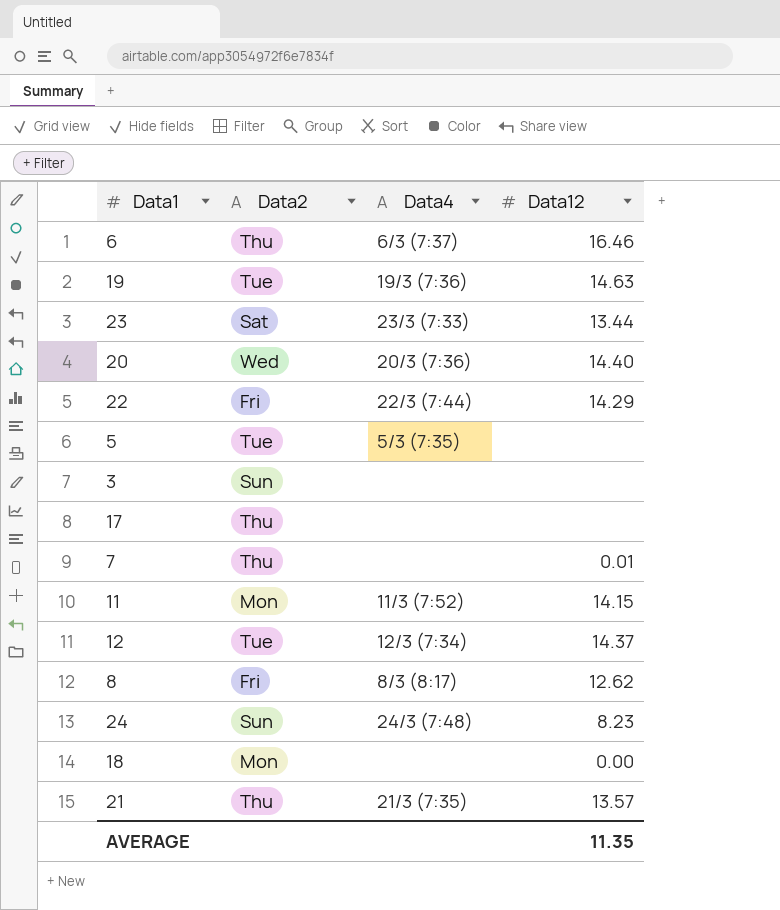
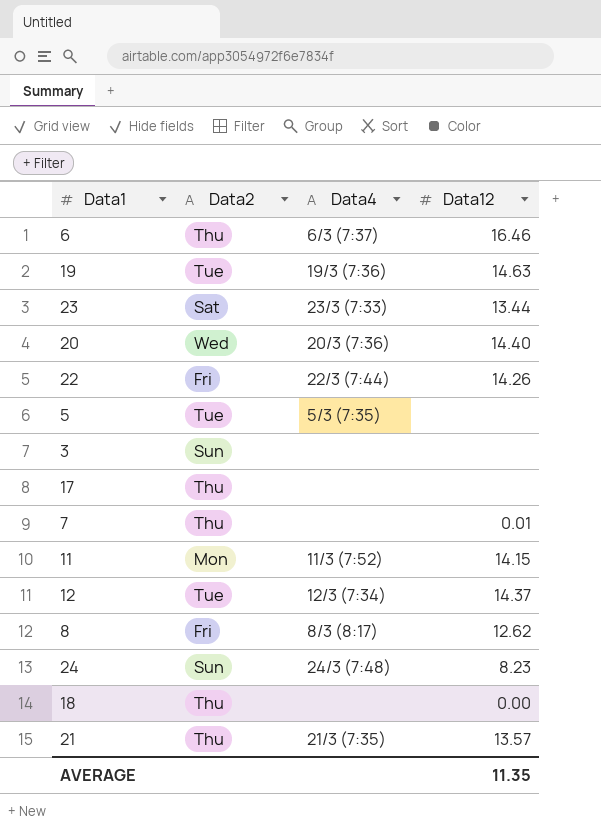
22 | Data12: 14.29 -> 14.26
18 | Data2: Mon -> Thu

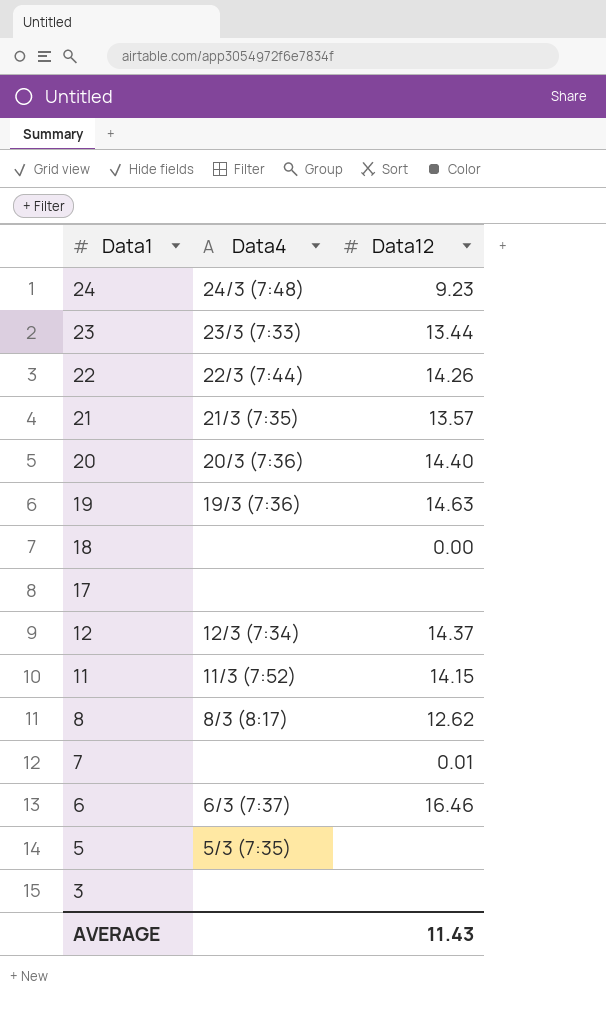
row order: none -> Data1 descending
column Data2 | position: 2 -> none
24 | Data12: 8.23 -> 9.23
AVERAGE | Data12: 11.35 -> 11.43

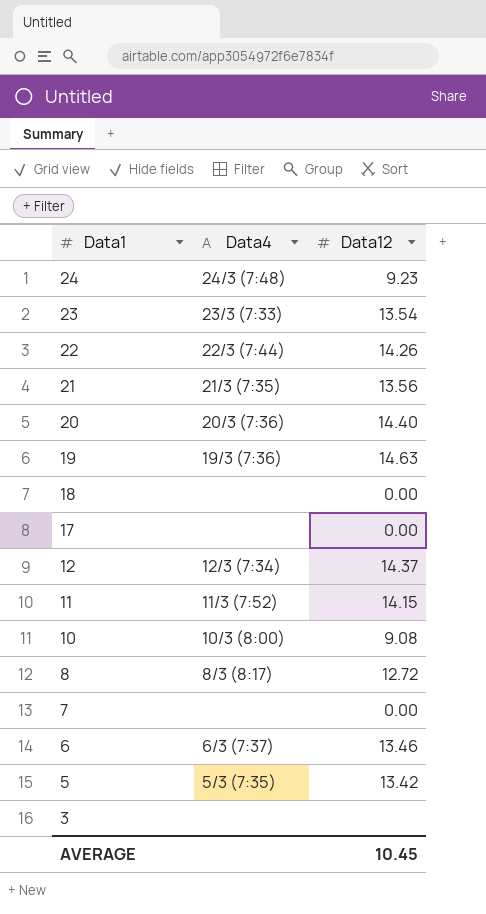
23 | Data12: 13.44 -> 13.54
21 | Data12: 13.57 -> 13.56
17 | Data12: none -> 0.00
row 10: none -> 10/3 (8:00) | 9.08
8 | Data12: 12.62 -> 12.72
7 | Data12: 0.01 -> 0.00
6 | Data12: 16.46 -> 13.46
5 | Data12: none -> 13.42
AVERAGE | Data12: 11.43 -> 10.45

